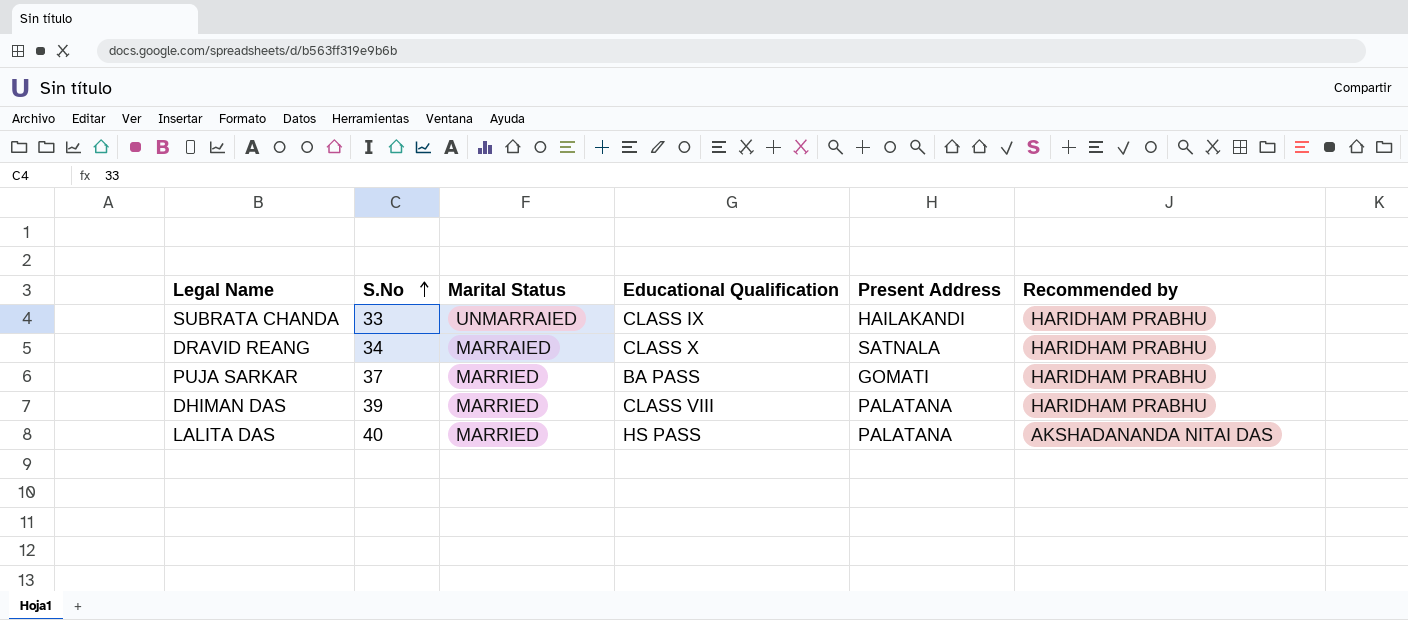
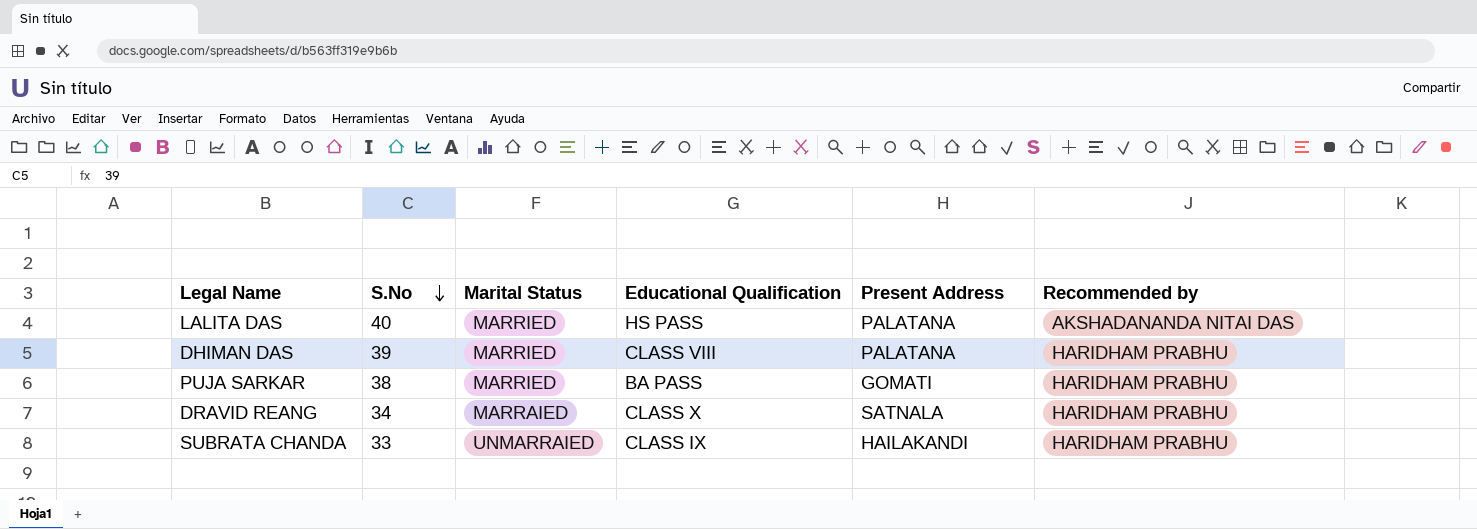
row order: S.No ascending -> S.No descending
PUJA SARKAR | S.No: 37 -> 38

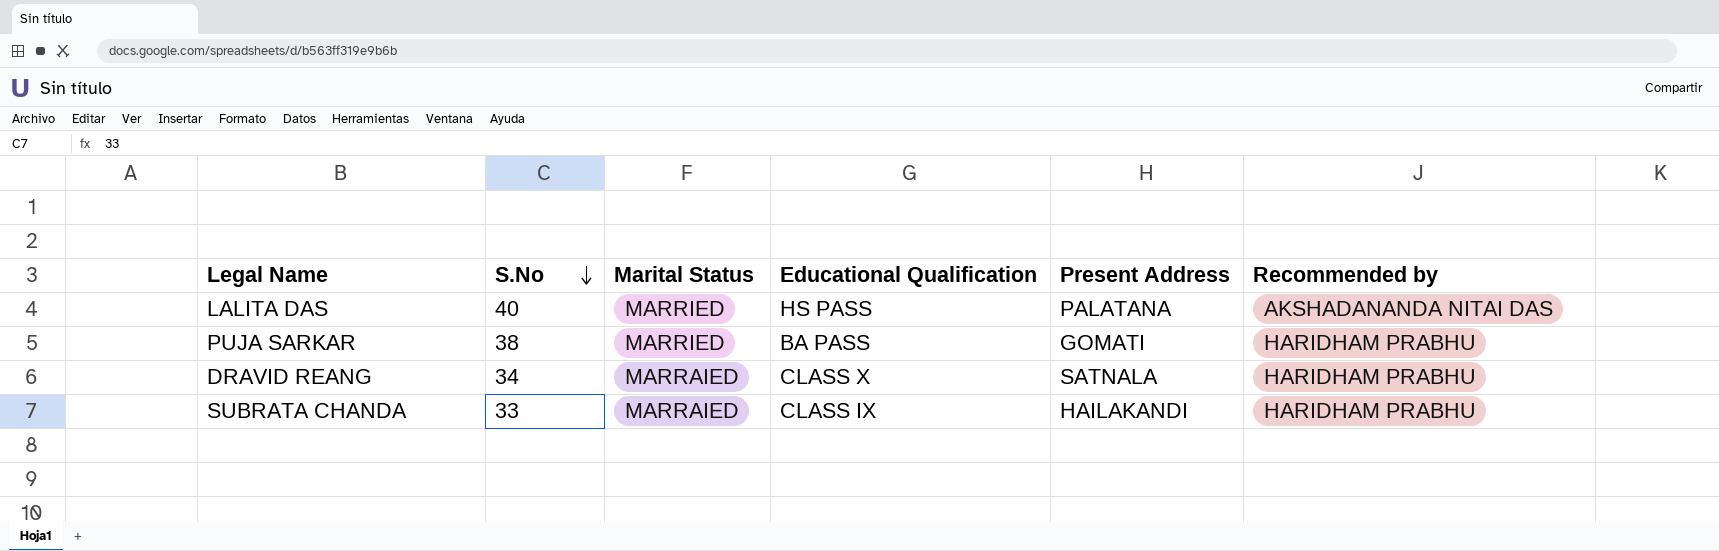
row DHIMAN DAS: 39 | MARRIED | CLASS VIII | PALATANA | HARIDHAM PRABHU -> none
SUBRATA CHANDA | Marital Status: UNMARRAIED -> MARRAIED

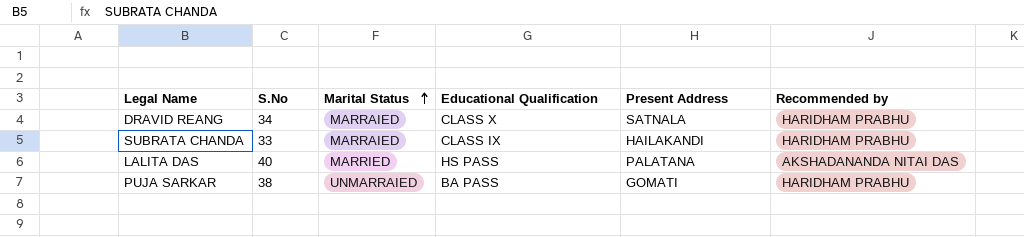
row order: S.No descending -> Marital Status ascending
PUJA SARKAR | Marital Status: MARRIED -> UNMARRAIED

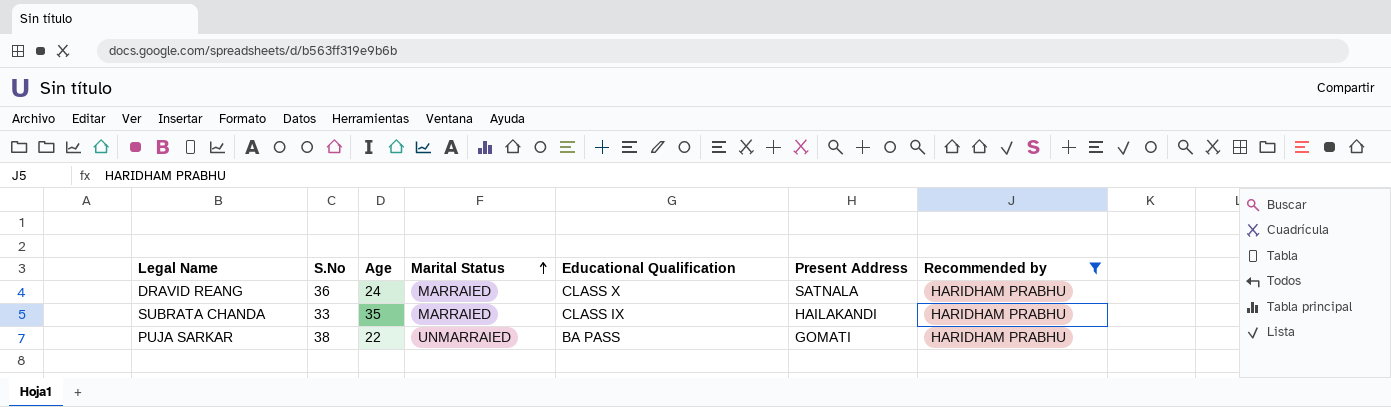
filter: none -> Recommended by = HARIDHAM PRABHU
column Age | position: none -> 3
DRAVID REANG | S.No: 34 -> 36

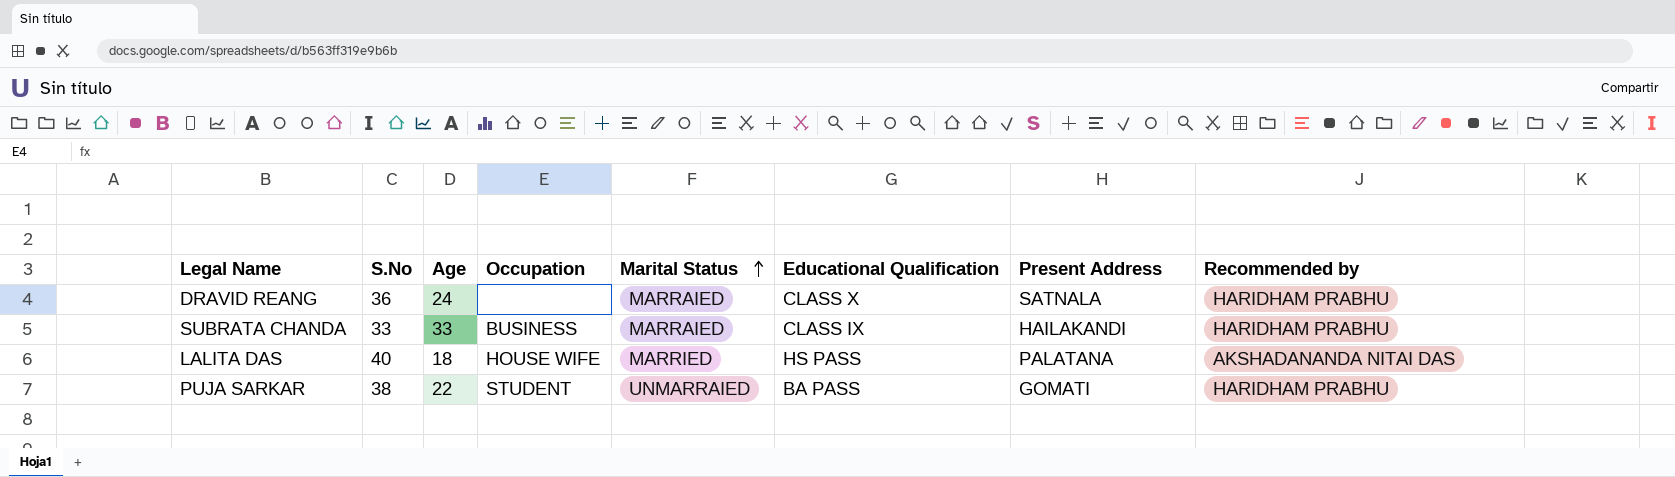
filter: Recommended by = HARIDHAM PRABHU -> none
column Occupation | position: none -> 4
SUBRATA CHANDA | Age: 35 -> 33

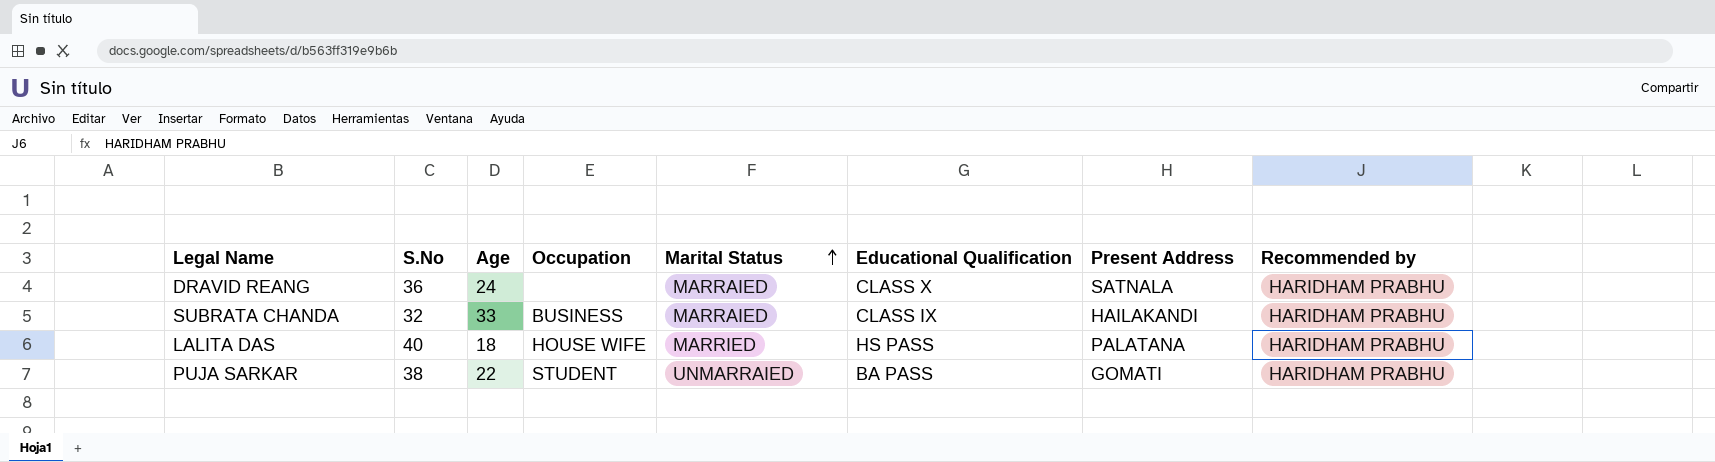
SUBRATA CHANDA | S.No: 33 -> 32
LALITA DAS | Recommended by: AKSHADANANDA NITAI DAS -> HARIDHAM PRABHU

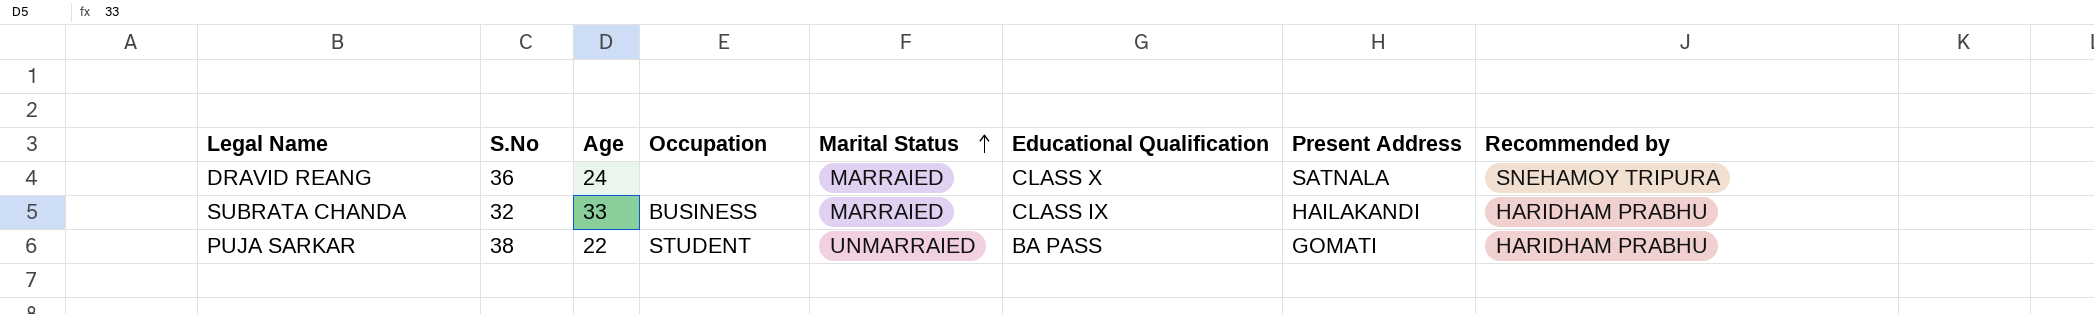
row LALITA DAS: 40 | 18 | HOUSE WIFE | MARRIED | HS PASS | PALATANA | HARIDHAM PRABHU -> none
DRAVID REANG | Recommended by: HARIDHAM PRABHU -> SNEHAMOY TRIPURA

